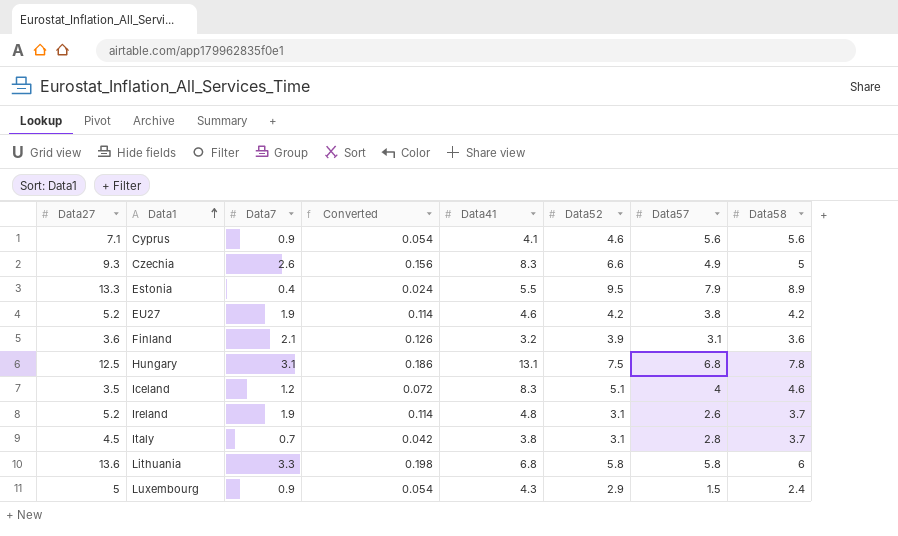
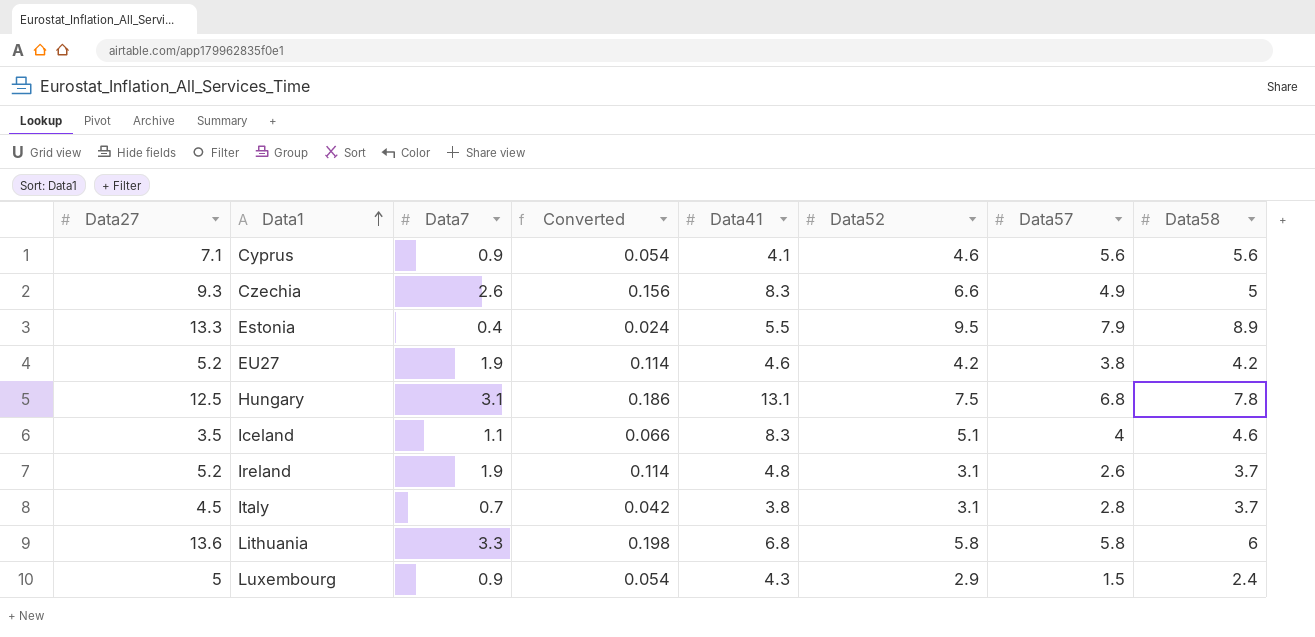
row Finland: 3.6 | 2.1 | 0.126 | 3.2 | 3.9 | 3.1 | 3.6 -> none
Iceland | Data7: 1.2 -> 1.1
Iceland | Converted: 0.072 -> 0.066

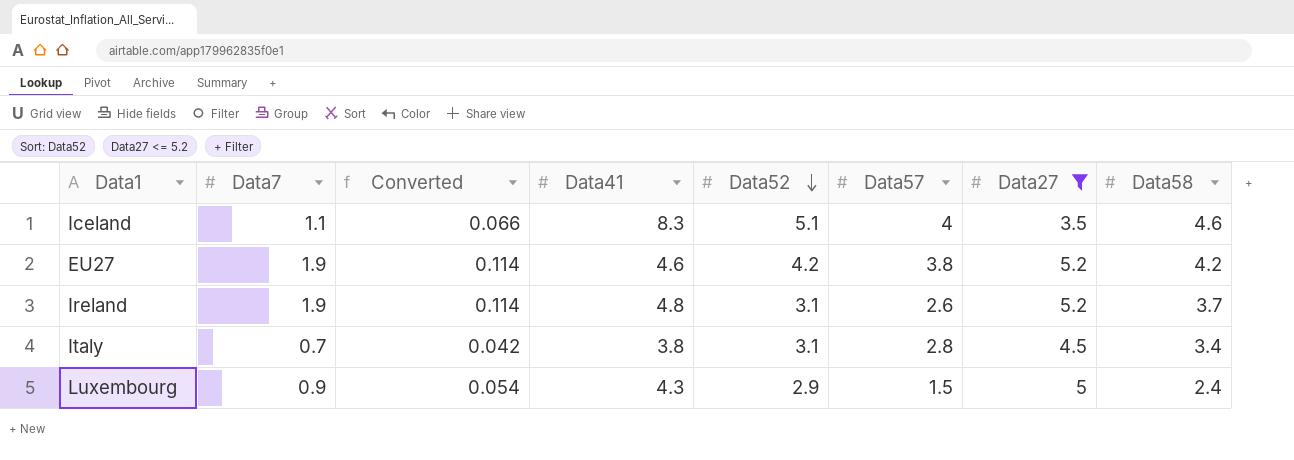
filter: none -> Data27 <= 5.2
row order: Data1 ascending -> Data52 descending
column Data27 | position: 1 -> 7
Italy | Data58: 3.7 -> 3.4

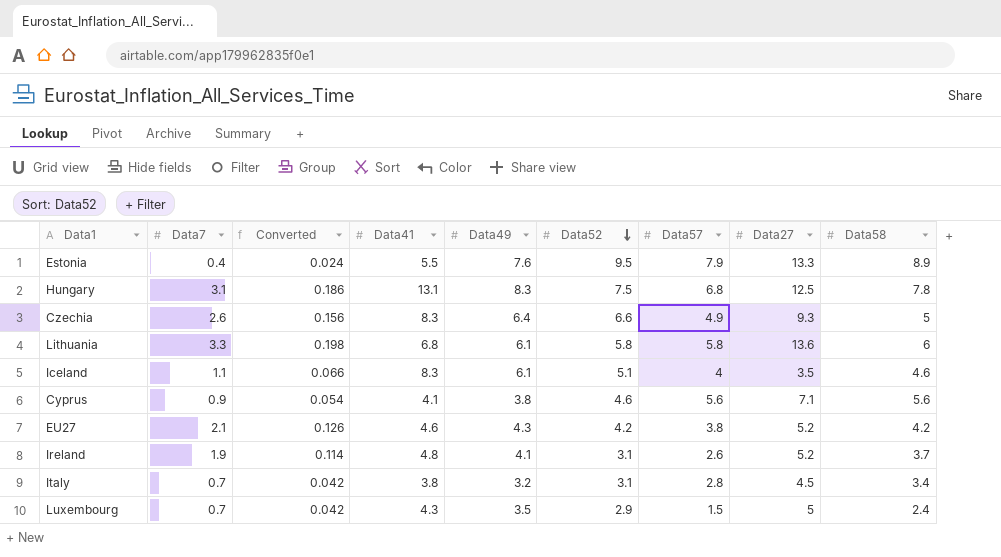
filter: Data27 <= 5.2 -> none
column Data49 | position: none -> 5
EU27 | Data7: 1.9 -> 2.1
EU27 | Converted: 0.114 -> 0.126
Luxembourg | Data7: 0.9 -> 0.7
Luxembourg | Converted: 0.054 -> 0.042

